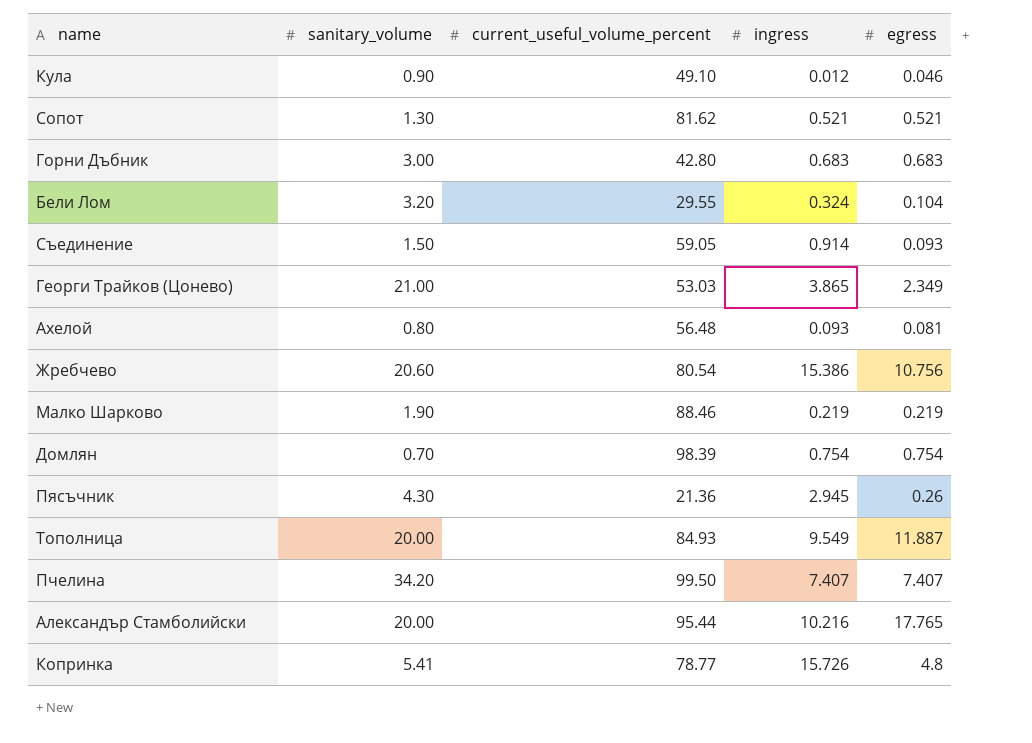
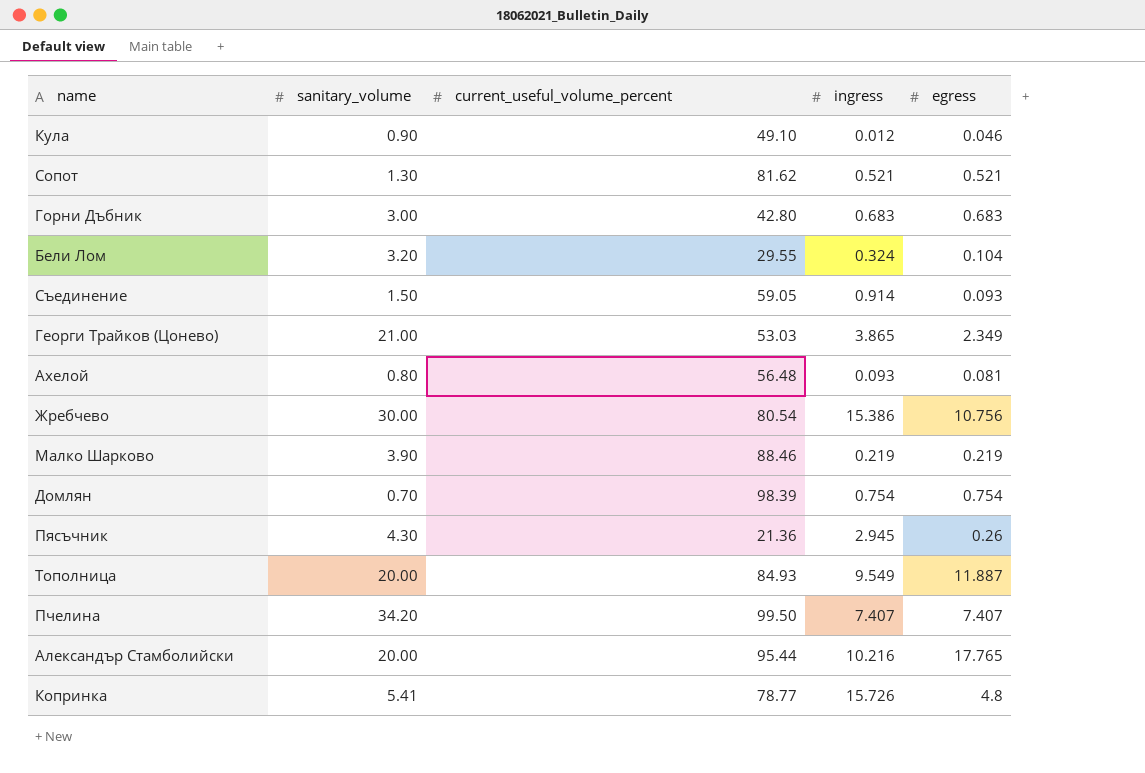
Жребчево | sanitary_volume: 20.60 -> 30.00
Малко Шарково | sanitary_volume: 1.90 -> 3.90

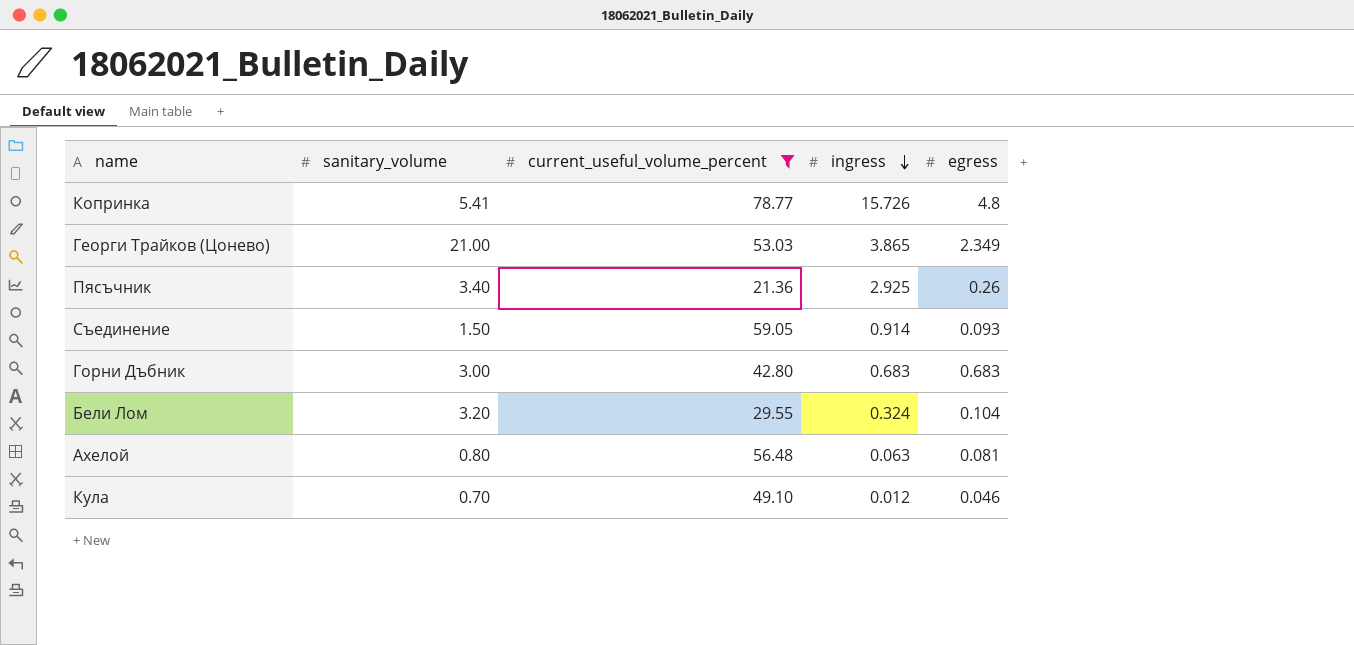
filter: none -> current_useful_volume_percent <= 78.77
row order: none -> ingress descending
Пясъчник | sanitary_volume: 4.30 -> 3.40
Пясъчник | ingress: 2.945 -> 2.925
Ахелой | ingress: 0.093 -> 0.063
Кула | sanitary_volume: 0.90 -> 0.70

